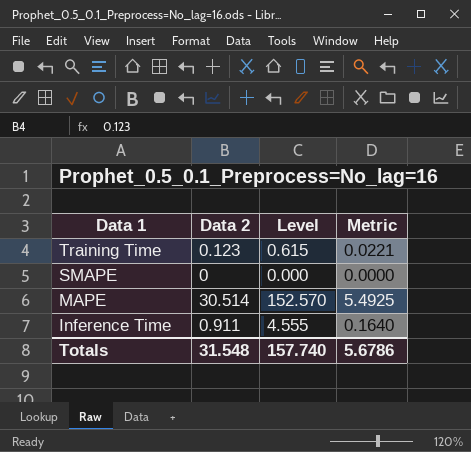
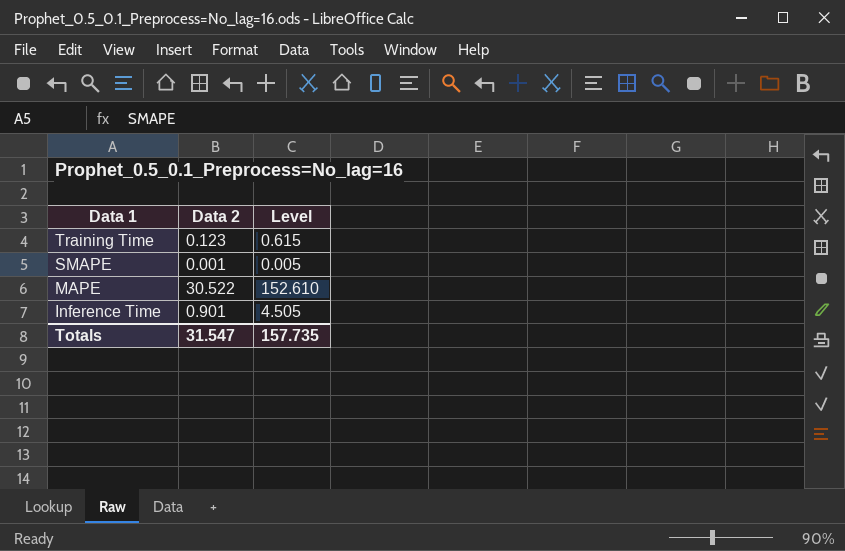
column Metric | formula: [Data 2] * 0.18 -> none
SMAPE | Data 2: 0 -> 0.001
SMAPE | Level: 0.000 -> 0.005
MAPE | Data 2: 30.514 -> 30.522
MAPE | Level: 152.570 -> 152.610
Inference Time | Data 2: 0.911 -> 0.901
Inference Time | Level: 4.555 -> 4.505
Totals | Data 2: 31.548 -> 31.547
Totals | Level: 157.740 -> 157.735

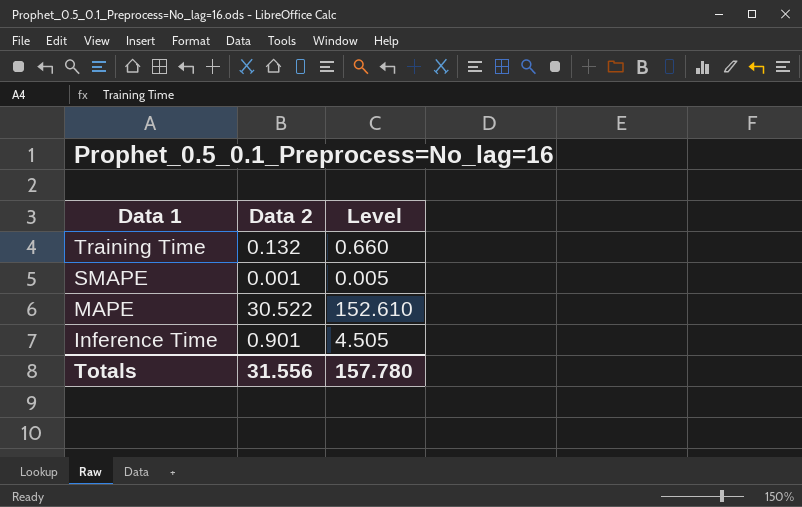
Training Time | Data 2: 0.123 -> 0.132
Training Time | Level: 0.615 -> 0.660
Totals | Data 2: 31.547 -> 31.556
Totals | Level: 157.735 -> 157.780

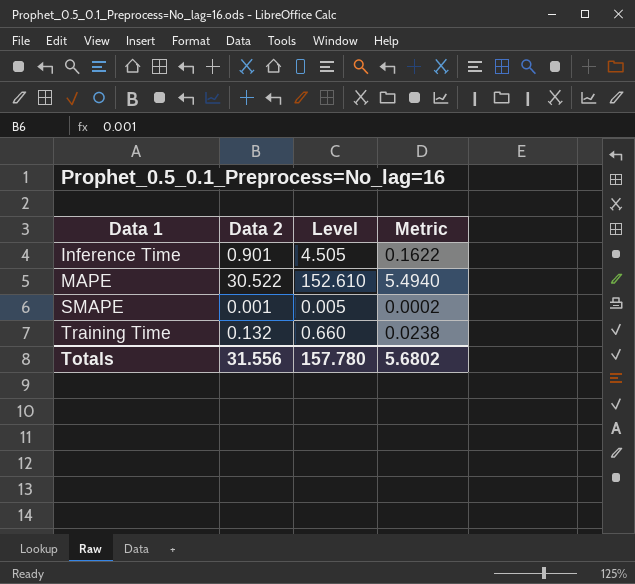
row order: Data 1 descending -> Data 1 ascending
column Metric | formula: none -> [Data 2] * 0.18

